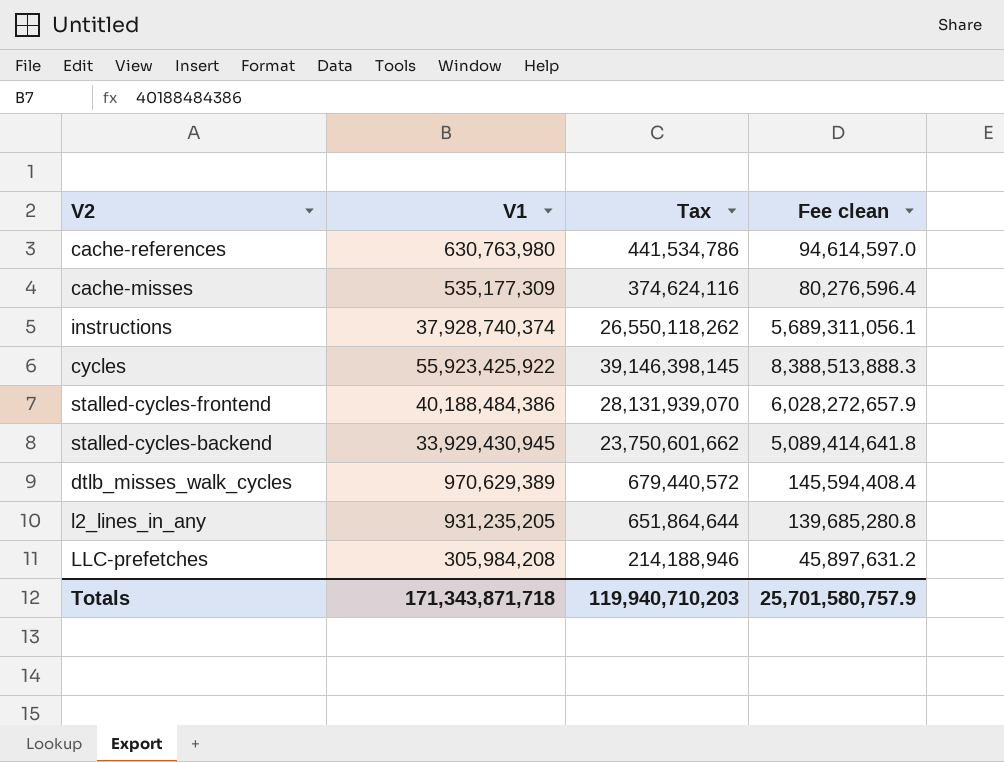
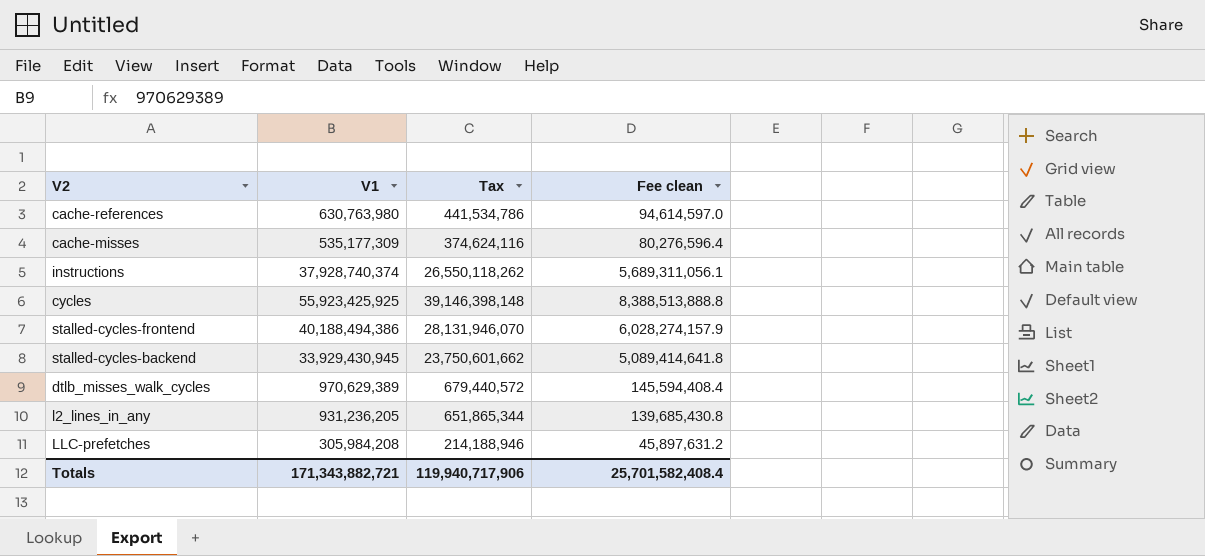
cycles | V1: 55,923,425,922 -> 55,923,425,925
cycles | Tax: 39,146,398,145 -> 39,146,398,148
cycles | Fee clean: 8,388,513,888.3 -> 8,388,513,888.8
stalled-cycles-frontend | V1: 40,188,484,386 -> 40,188,494,386
stalled-cycles-frontend | Tax: 28,131,939,070 -> 28,131,946,070
stalled-cycles-frontend | Fee clean: 6,028,272,657.9 -> 6,028,274,157.9
l2_lines_in_any | V1: 931,235,205 -> 931,236,205
l2_lines_in_any | Tax: 651,864,644 -> 651,865,344
l2_lines_in_any | Fee clean: 139,685,280.8 -> 139,685,430.8
Totals | V1: 171,343,871,718 -> 171,343,882,721
Totals | Tax: 119,940,710,203 -> 119,940,717,906
Totals | Fee clean: 25,701,580,757.9 -> 25,701,582,408.4

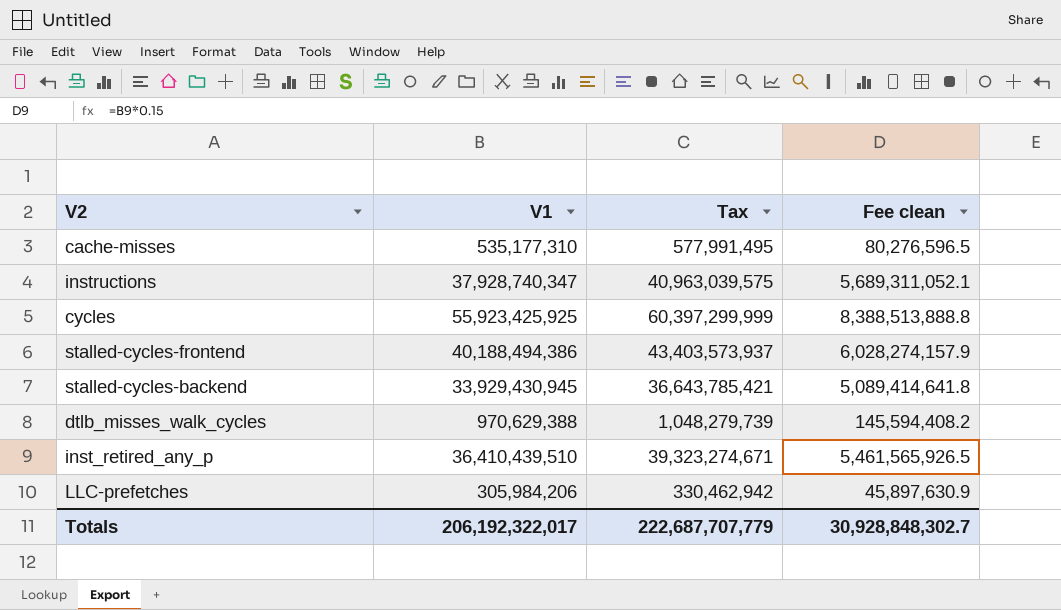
column Tax | formula: [V1] * 0.7 -> [V1] * 1.08
row cache-references: 630,763,980 | 441,534,786 | 94,614,597.0 -> none
row l2_lines_in_any: 931,236,205 | 651,865,344 | 139,685,430.8 -> none
cache-misses | V1: 535,177,309 -> 535,177,310
cache-misses | Fee clean: 80,276,596.4 -> 80,276,596.5
instructions | V1: 37,928,740,374 -> 37,928,740,347
instructions | Fee clean: 5,689,311,056.1 -> 5,689,311,052.1
dtlb_misses_walk_cycles | V1: 970,629,389 -> 970,629,388
dtlb_misses_walk_cycles | Fee clean: 145,594,408.4 -> 145,594,408.2
row inst_retired_any_p: none -> 36,410,439,510 | 39,323,274,671 | 5,461,565,926.5
LLC-prefetches | V1: 305,984,208 -> 305,984,206
LLC-prefetches | Fee clean: 45,897,631.2 -> 45,897,630.9
Totals | V1: 171,343,882,721 -> 206,192,322,017
Totals | Tax: 119,940,717,906 -> 222,687,707,779
Totals | Fee clean: 25,701,582,408.4 -> 30,928,848,302.7

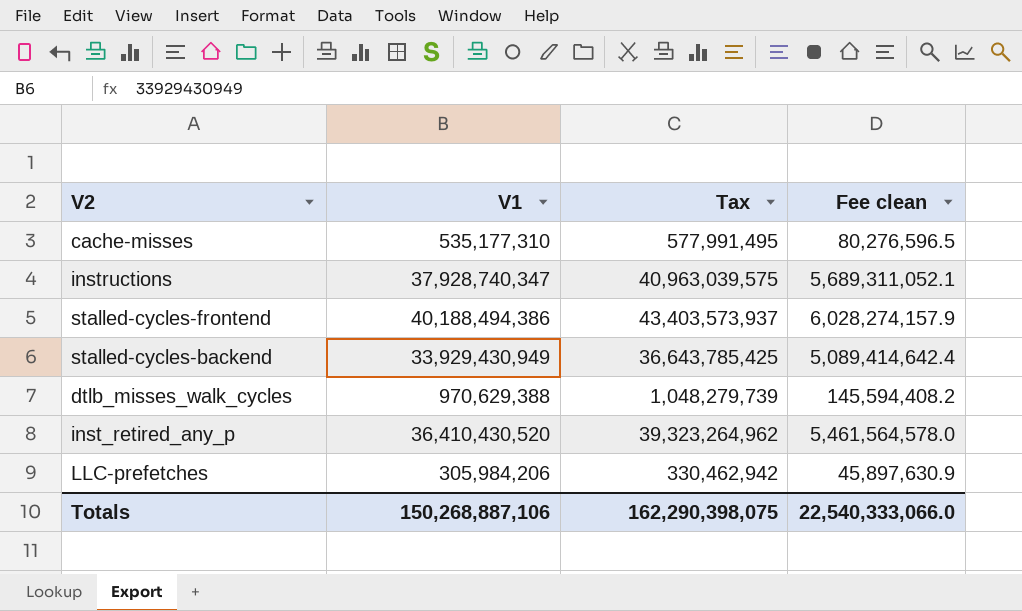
row cycles: 55,923,425,925 | 60,397,299,999 | 8,388,513,888.8 -> none
stalled-cycles-backend | V1: 33,929,430,945 -> 33,929,430,949
stalled-cycles-backend | Tax: 36,643,785,421 -> 36,643,785,425
stalled-cycles-backend | Fee clean: 5,089,414,641.8 -> 5,089,414,642.4
inst_retired_any_p | V1: 36,410,439,510 -> 36,410,430,520
inst_retired_any_p | Tax: 39,323,274,671 -> 39,323,264,962
inst_retired_any_p | Fee clean: 5,461,565,926.5 -> 5,461,564,578.0
Totals | V1: 206,192,322,017 -> 150,268,887,106
Totals | Tax: 222,687,707,779 -> 162,290,398,075
Totals | Fee clean: 30,928,848,302.7 -> 22,540,333,066.0

